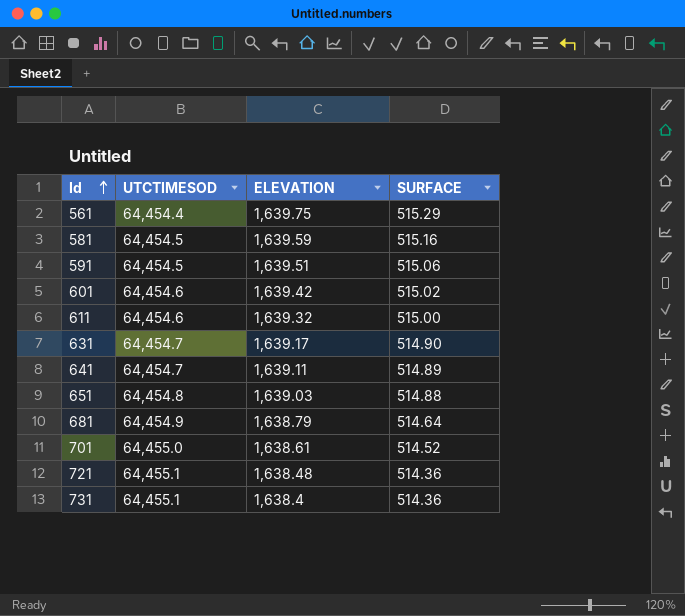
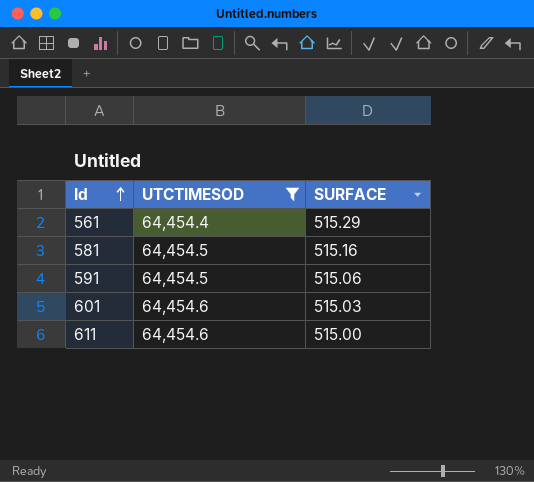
filter: none -> UTCTIMESOD <= 64,454.6
column ELEVATION | position: 3 -> none
601 | SURFACE: 515.02 -> 515.03

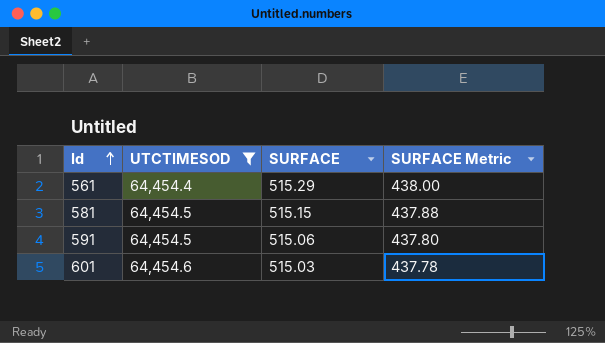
column SURFACE Metric | formula: none -> [SURFACE] * 0.85
row 611: 64,454.6 | 515.00 -> none
581 | SURFACE: 515.16 -> 515.15

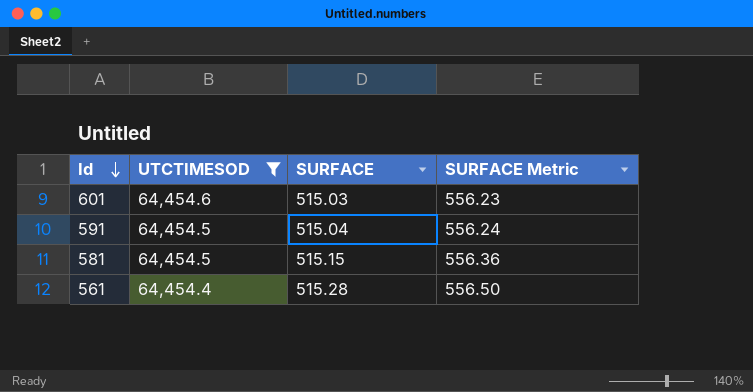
row order: Id ascending -> Id descending
column SURFACE Metric | formula: [SURFACE] * 0.85 -> [SURFACE] * 1.08
591 | SURFACE: 515.06 -> 515.04
561 | SURFACE: 515.29 -> 515.28

